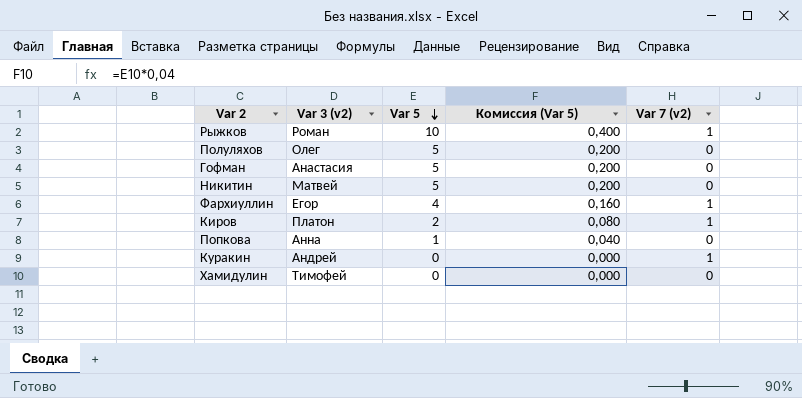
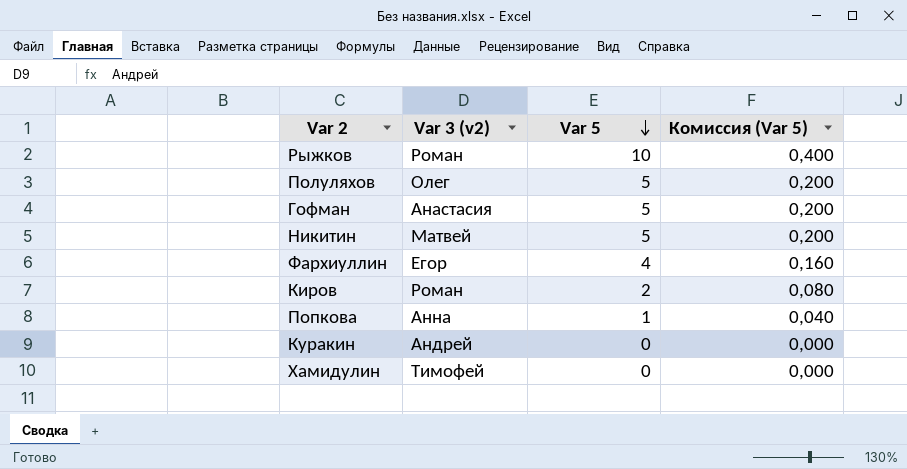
column Var 7 (v2) | position: 5 -> none
Киров | Var 3 (v2): Платон -> Роман

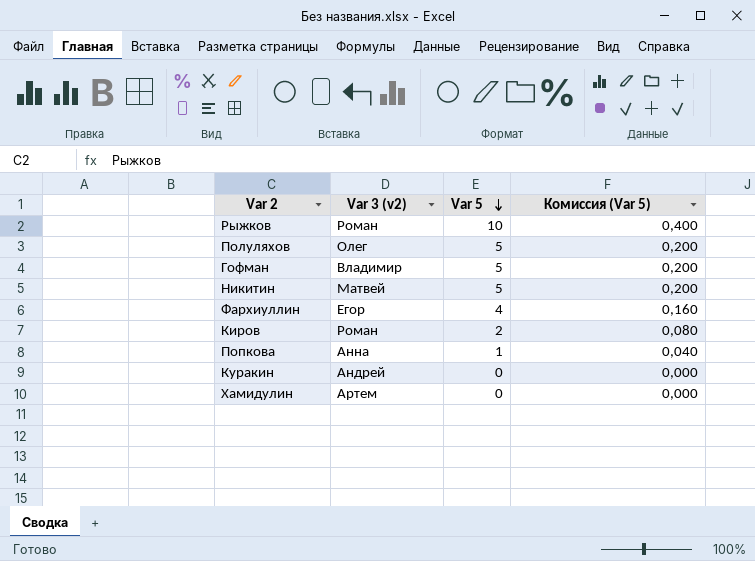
Гофман | Var 3 (v2): Анастасия -> Владимир
Хамидулин | Var 3 (v2): Тимофей -> Артем

